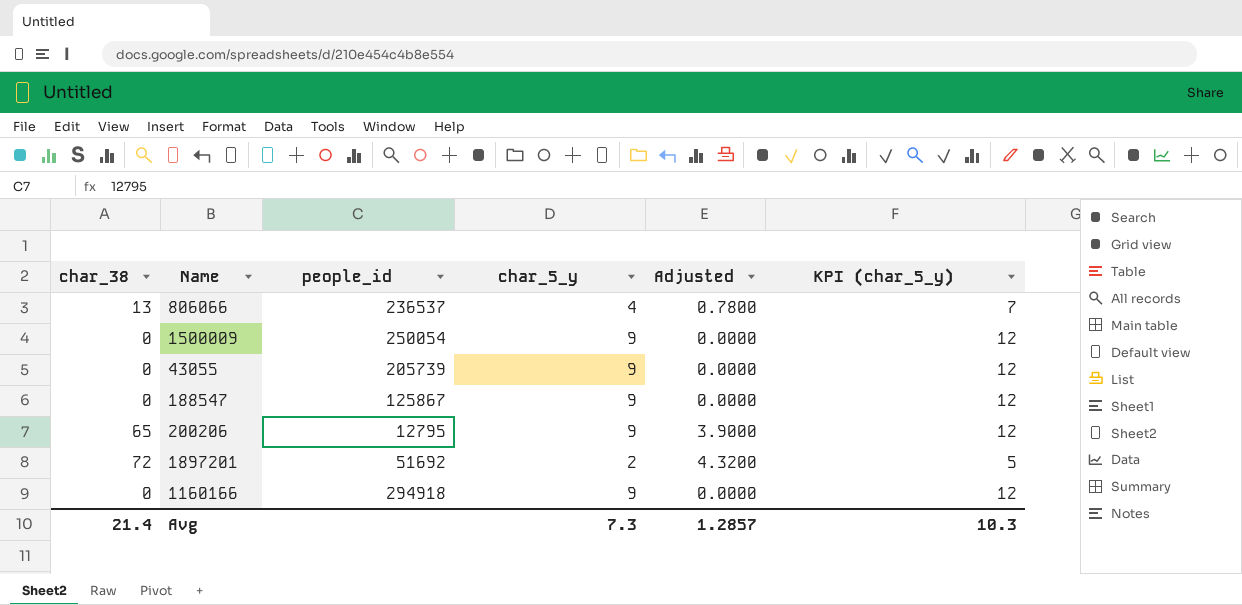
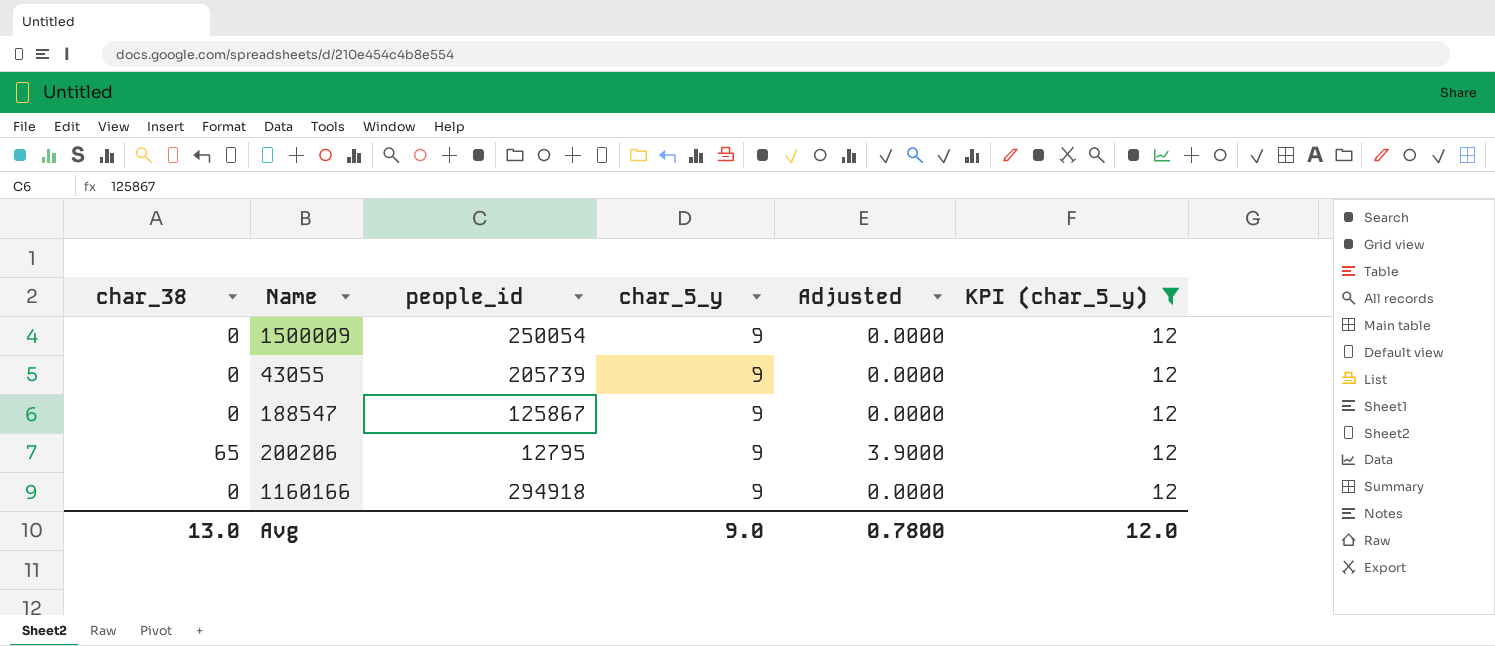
filter: none -> KPI (char_5_y) = 12
Avg | char_38: 21.4 -> 13.0
Avg | char_5_y: 7.3 -> 9.0
Avg | Adjusted: 1.2857 -> 0.7800
Avg | KPI (char_5_y): 10.3 -> 12.0

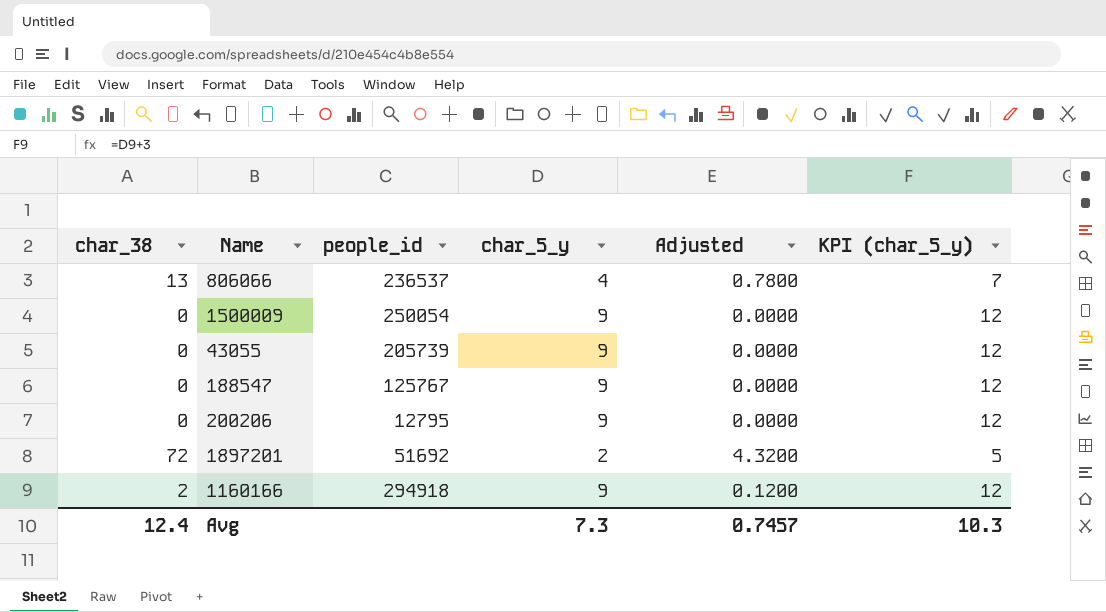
filter: KPI (char_5_y) = 12 -> none
188547 | people_id: 125867 -> 125767
200206 | char_38: 65 -> 0
200206 | Adjusted: 3.9000 -> 0.0000
1160166 | char_38: 0 -> 2
1160166 | Adjusted: 0.0000 -> 0.1200
Avg | char_38: 13.0 -> 12.4
Avg | char_5_y: 9.0 -> 7.3
Avg | Adjusted: 0.7800 -> 0.7457
Avg | KPI (char_5_y): 12.0 -> 10.3

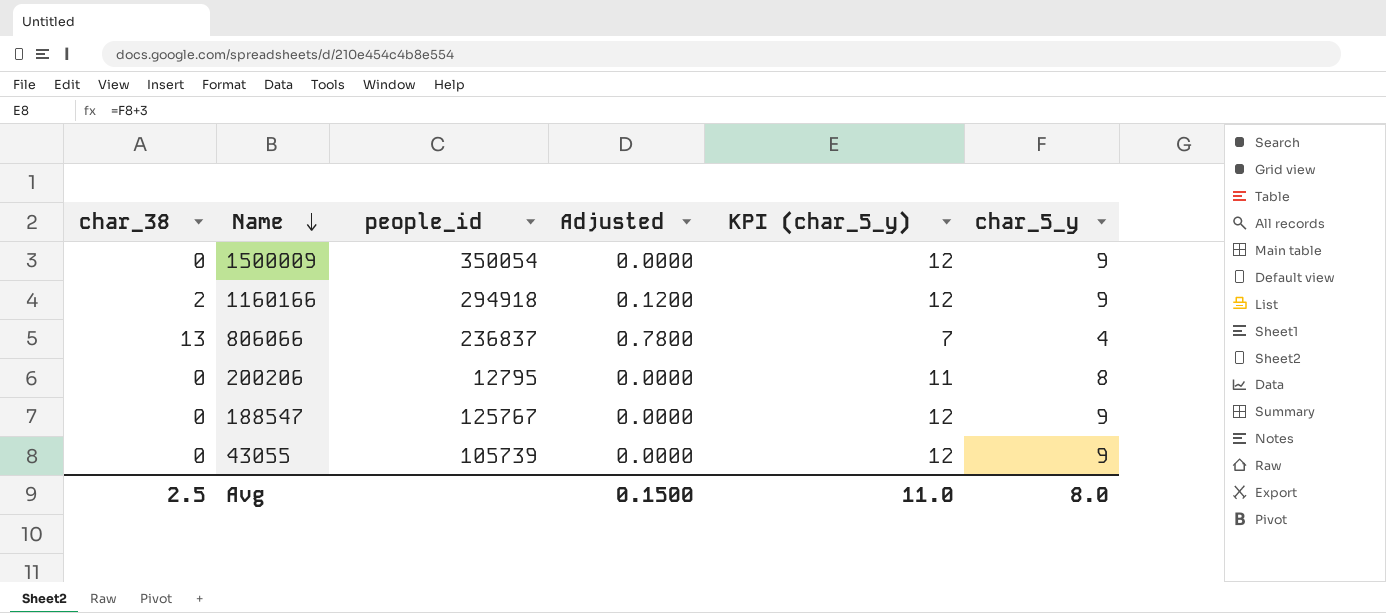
row order: none -> Name descending
column char_5_y | position: 4 -> 6
row 1897201: 72 | 51692 | 2 | 4.3200 | 5 -> none
1500009 | people_id: 250054 -> 350054
806066 | people_id: 236537 -> 236837
200206 | KPI (char_5_y): 12 -> 11
200206 | char_5_y: 9 -> 8
43055 | people_id: 205739 -> 105739
Avg | char_38: 12.4 -> 2.5
Avg | Adjusted: 0.7457 -> 0.1500
Avg | KPI (char_5_y): 10.3 -> 11.0
Avg | char_5_y: 7.3 -> 8.0

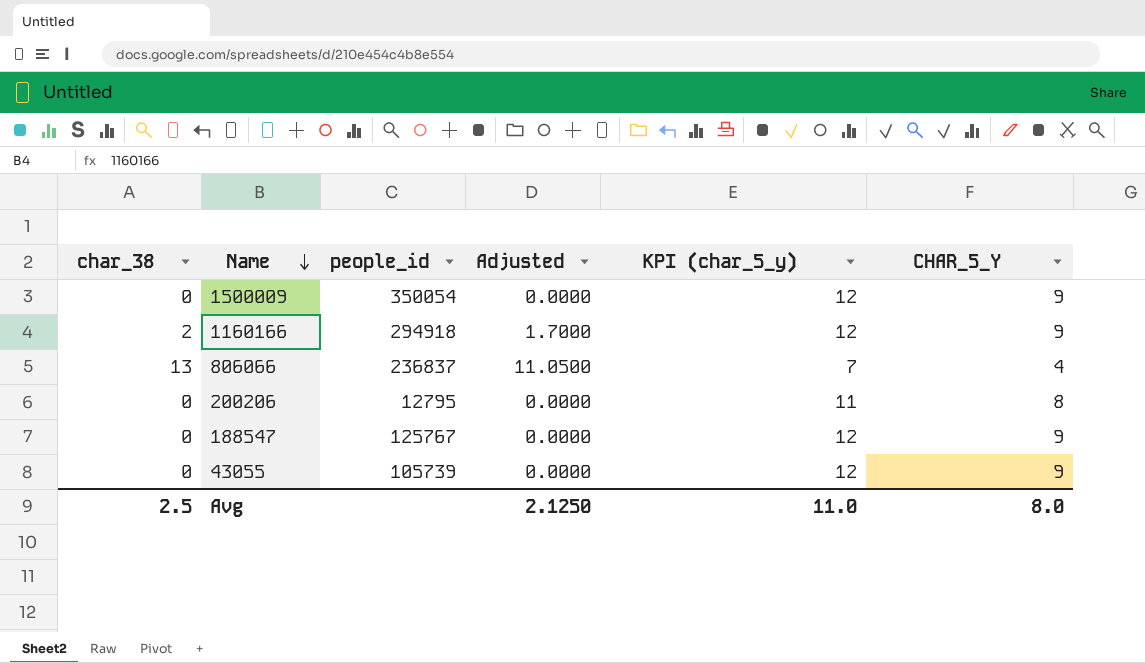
column Adjusted | formula: [char_38] * 0.06 -> [char_38] * 0.85
column name: char_5_y -> CHAR_5_Y
Avg | Adjusted: 0.1500 -> 2.1250

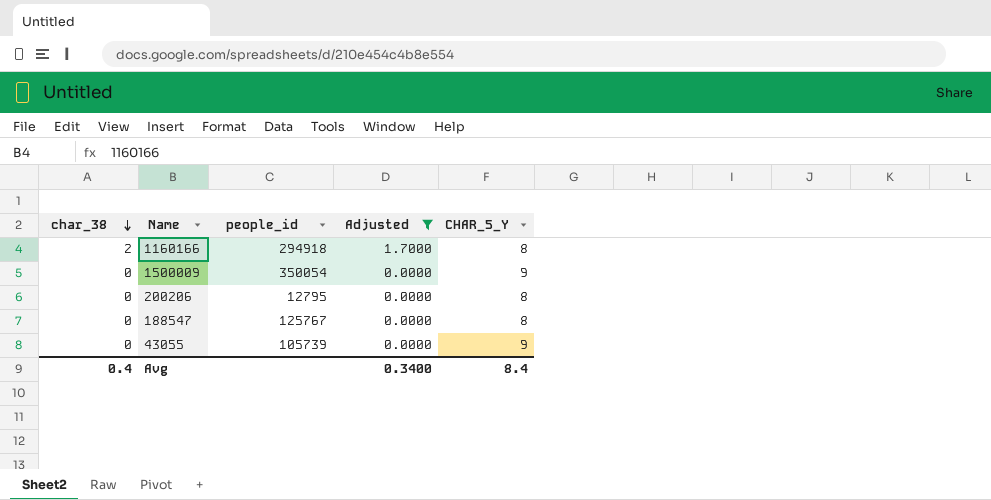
filter: none -> Adjusted != 11.0500
row order: Name descending -> char_38 descending
column KPI (char_5_y) | formula: [CHAR_5_Y] + 3 -> none
1160166 | CHAR_5_Y: 9 -> 8
188547 | CHAR_5_Y: 9 -> 8
Avg | char_38: 2.5 -> 0.4
Avg | Adjusted: 2.1250 -> 0.3400
Avg | CHAR_5_Y: 8.0 -> 8.4

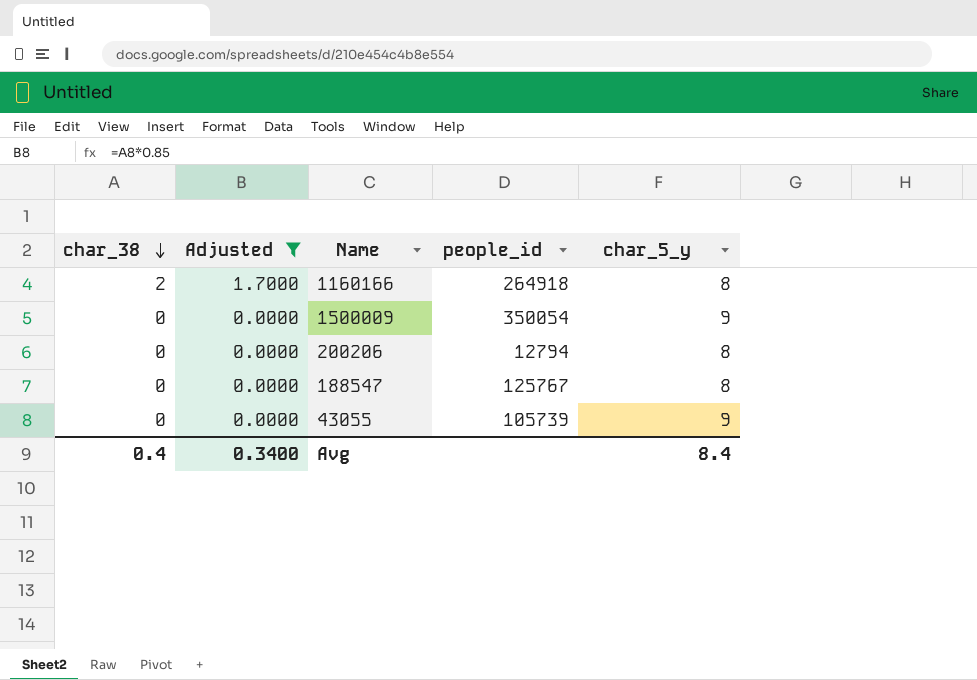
column Adjusted | position: 4 -> 2
column name: CHAR_5_Y -> char_5_y
1160166 | people_id: 294918 -> 264918
200206 | people_id: 12795 -> 12794

